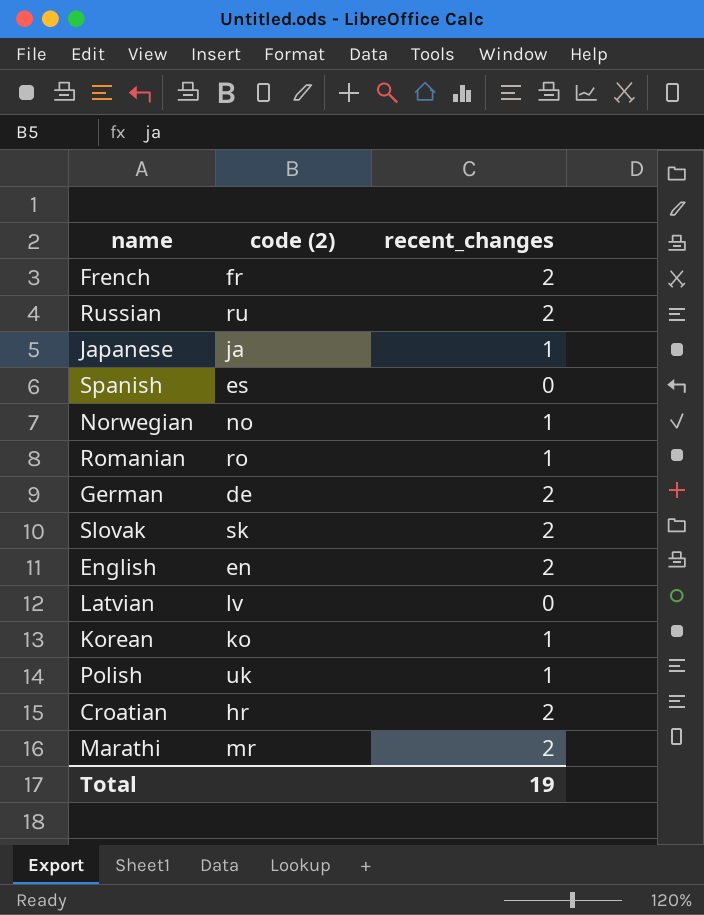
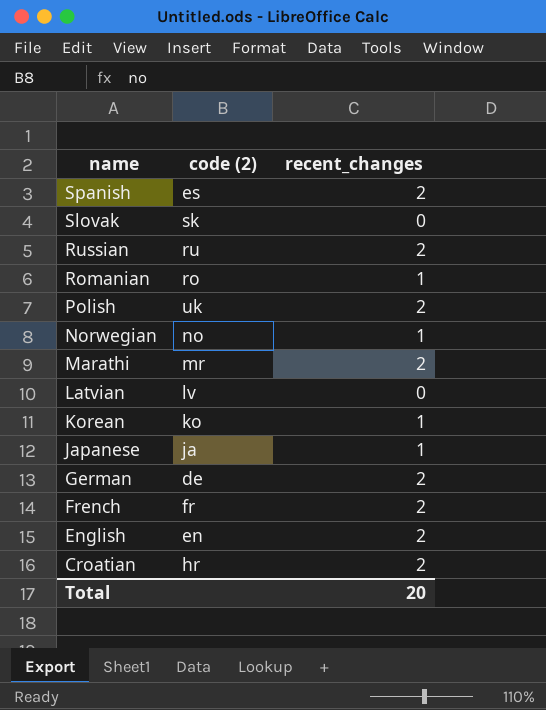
row order: none -> name descending
Spanish | recent_changes: 0 -> 2
Slovak | recent_changes: 2 -> 0
Polish | recent_changes: 1 -> 2
Total | recent_changes: 19 -> 20

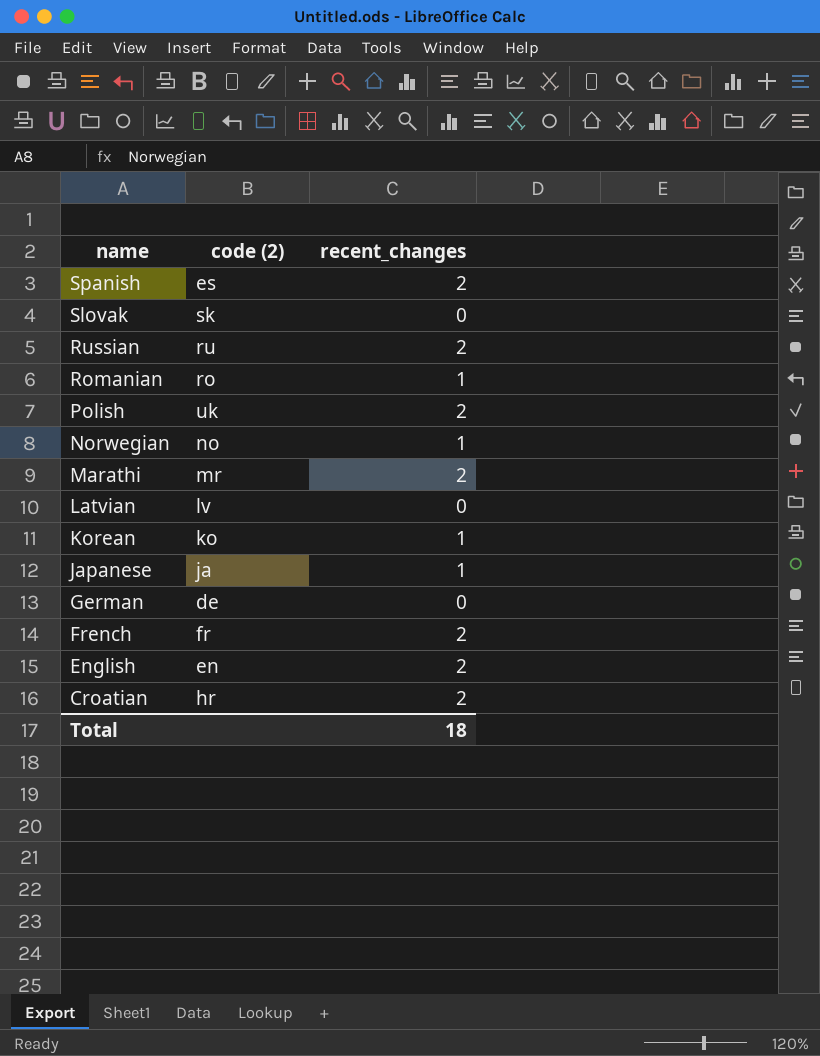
German | recent_changes: 2 -> 0
Total | recent_changes: 20 -> 18

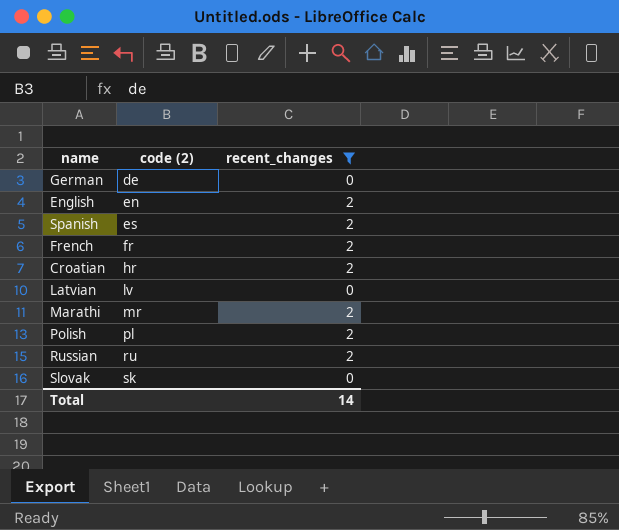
filter: none -> recent_changes != 1
row order: name descending -> code (2) ascending
Polish | code (2): uk -> pl
Total | recent_changes: 18 -> 14

